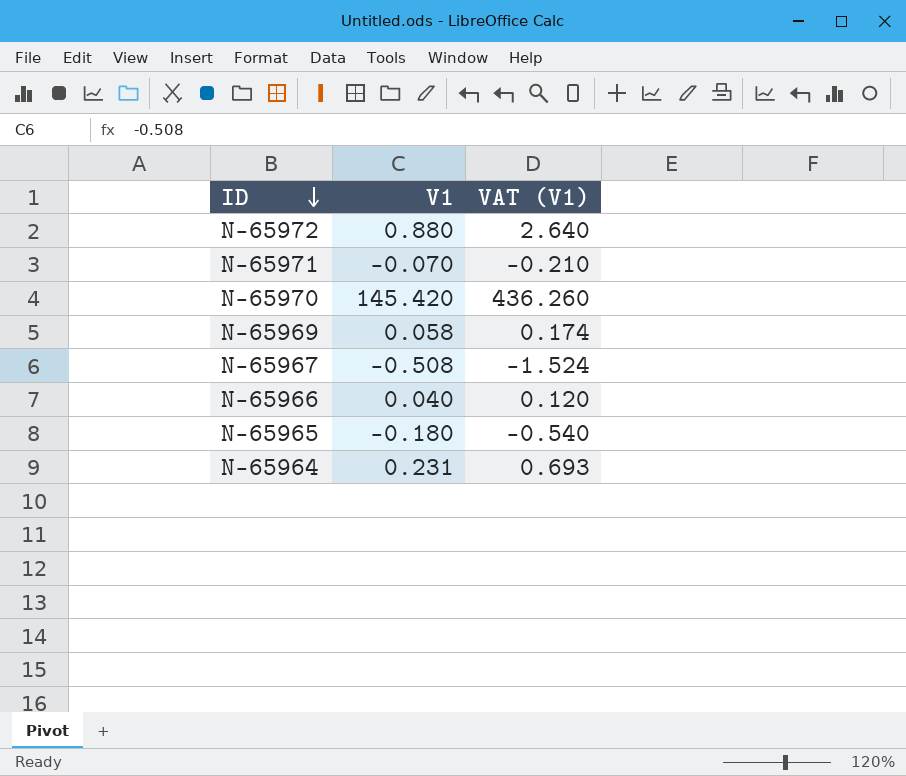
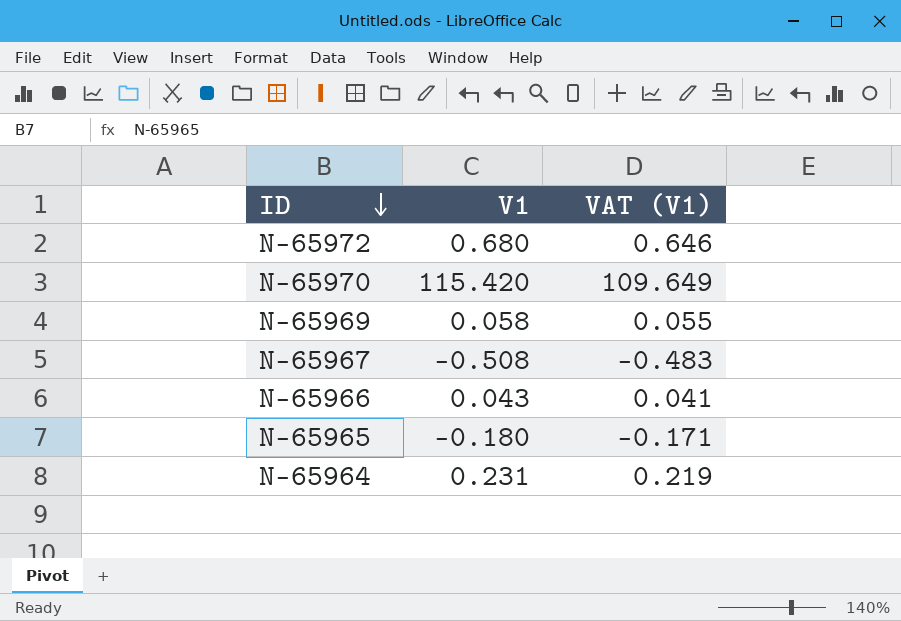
column VAT (V1) | formula: [V1] * 3 -> [V1] * 0.95
row N-65971: -0.070 | -0.210 -> none
N-65972 | V1: 0.880 -> 0.680
N-65970 | V1: 145.420 -> 115.420
N-65966 | V1: 0.040 -> 0.043

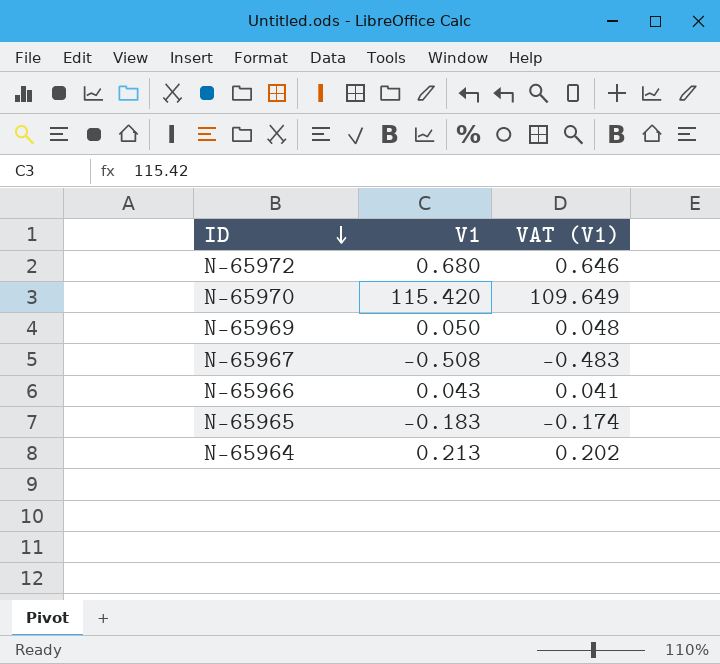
N-65969 | V1: 0.058 -> 0.050
N-65969 | VAT (V1): 0.055 -> 0.048
N-65965 | V1: -0.180 -> -0.183
N-65965 | VAT (V1): -0.171 -> -0.174
N-65964 | V1: 0.231 -> 0.213
N-65964 | VAT (V1): 0.219 -> 0.202

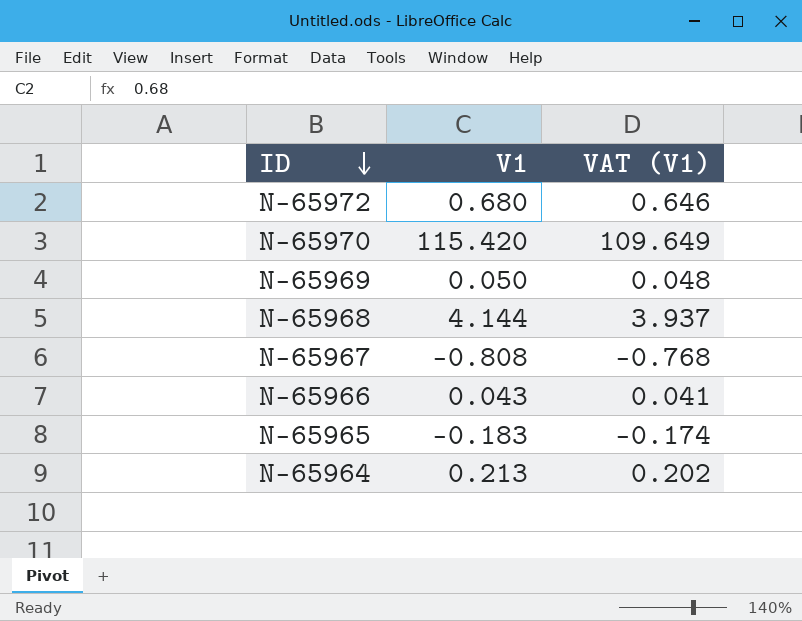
row N-65968: none -> 4.144 | 3.937
N-65967 | V1: -0.508 -> -0.808
N-65967 | VAT (V1): -0.483 -> -0.768

